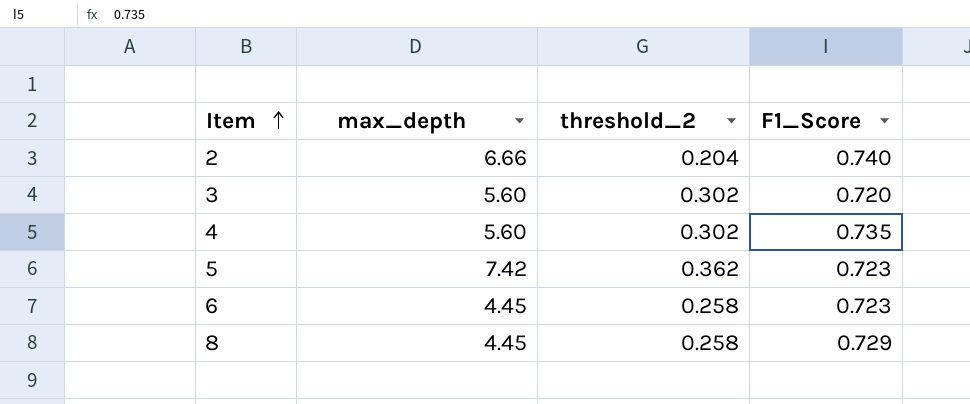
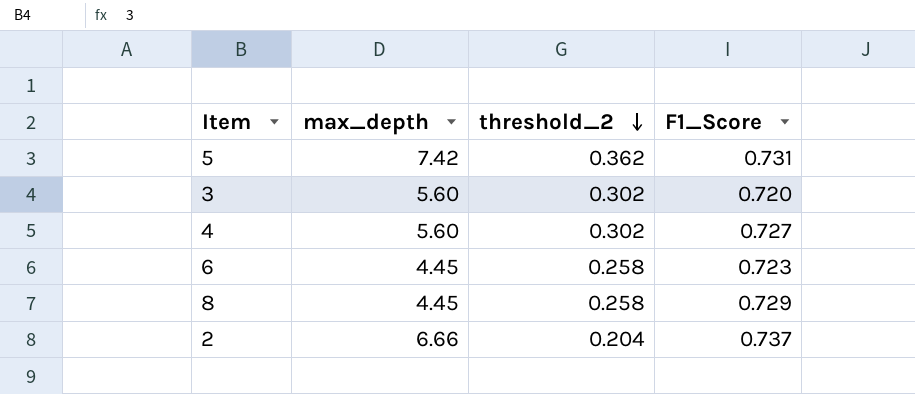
row order: Item ascending -> threshold_2 descending
5 | F1_Score: 0.723 -> 0.731
4 | F1_Score: 0.735 -> 0.727
2 | F1_Score: 0.740 -> 0.737

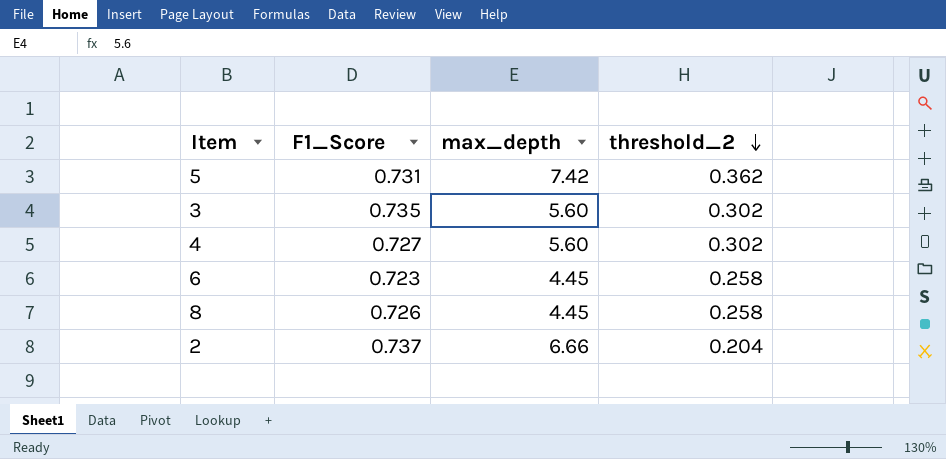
column F1_Score | position: 4 -> 2
3 | F1_Score: 0.720 -> 0.735
8 | F1_Score: 0.729 -> 0.726

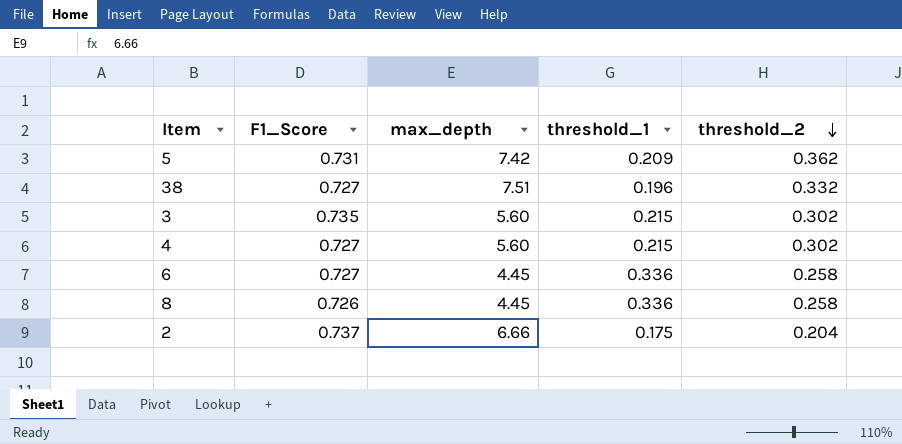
column threshold_1 | position: none -> 4
row 38: none -> 0.727 | 7.51 | 0.196 | 0.332
6 | F1_Score: 0.723 -> 0.727

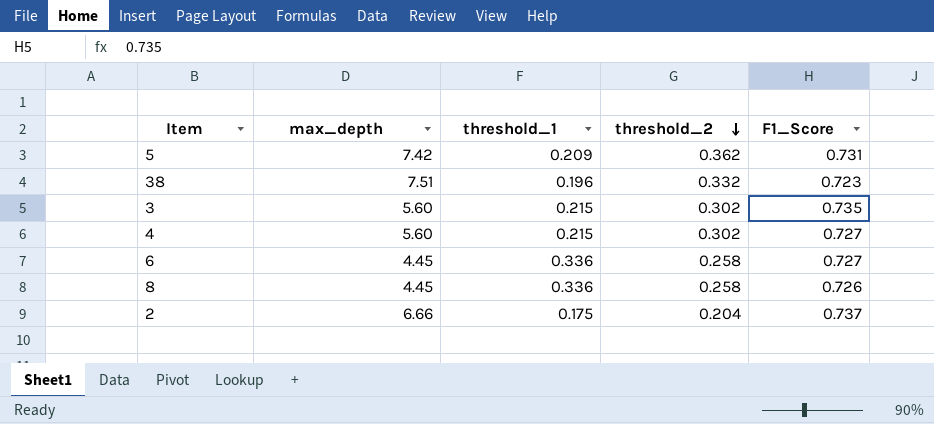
column F1_Score | position: 2 -> 5
38 | F1_Score: 0.727 -> 0.723

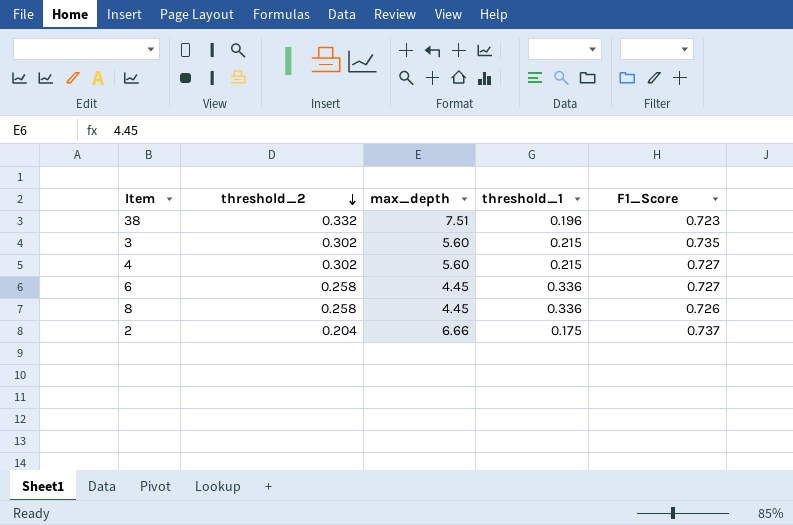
column threshold_2 | position: 4 -> 2
row 5: 7.42 | 0.209 | 0.362 | 0.731 -> none

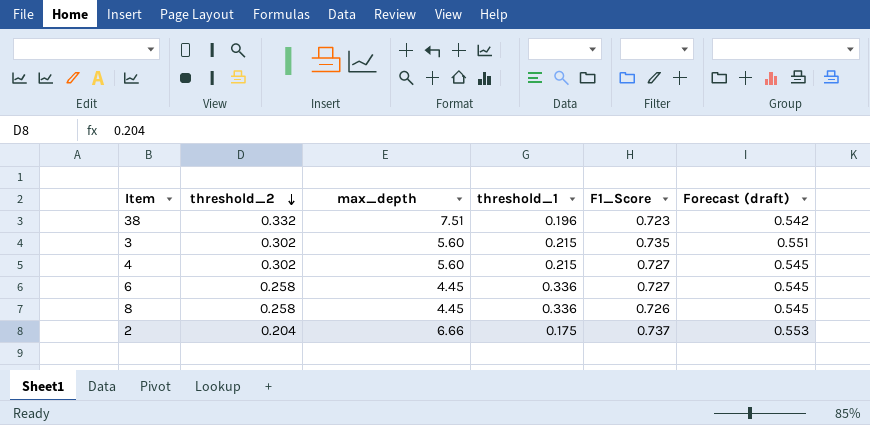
column Forecast (draft) | formula: none -> [F1_Score] * 0.75

